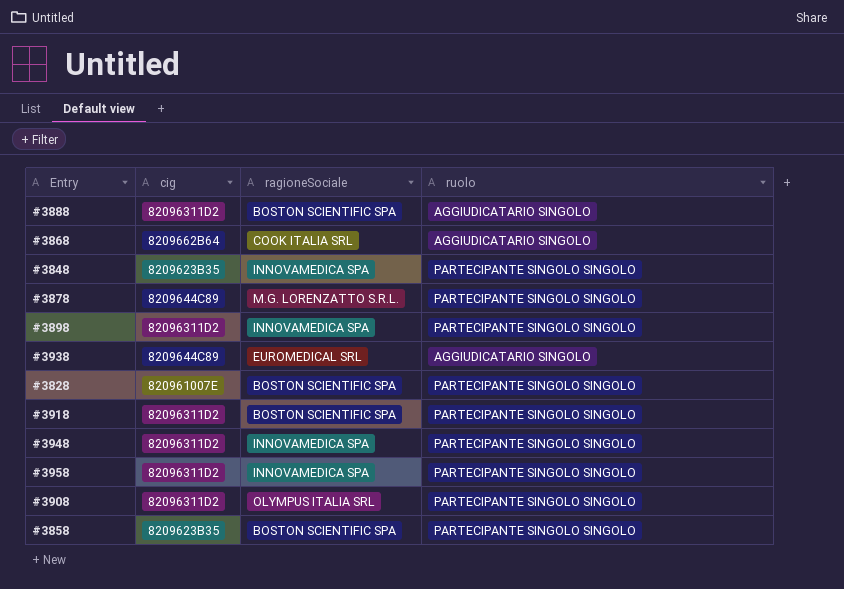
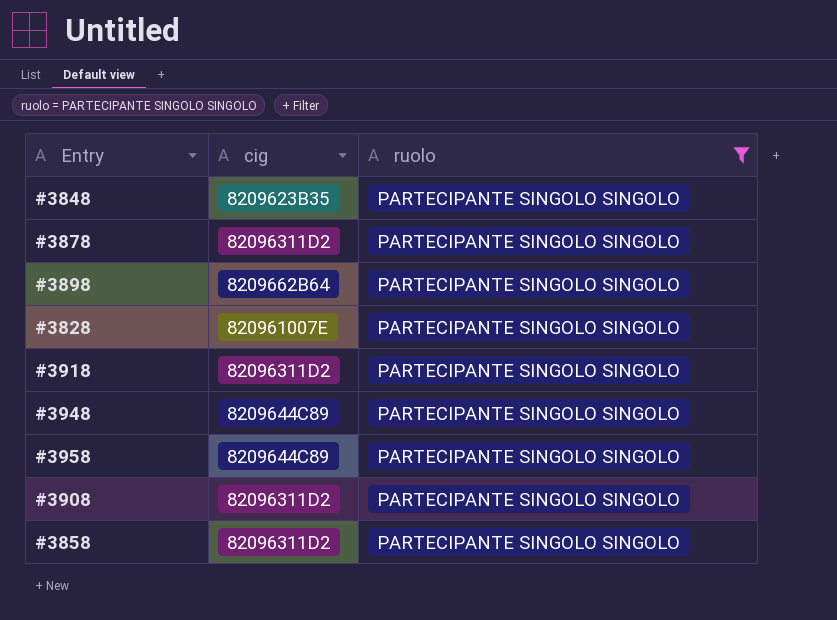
filter: none -> ruolo = PARTECIPANTE SINGOLO SINGOLO
column ragioneSociale | position: 3 -> none
#3878 | cig: 8209644C89 -> 82096311D2
#3898 | cig: 82096311D2 -> 8209662B64
#3948 | cig: 82096311D2 -> 8209644C89
#3958 | cig: 82096311D2 -> 8209644C89
#3858 | cig: 8209623B35 -> 82096311D2

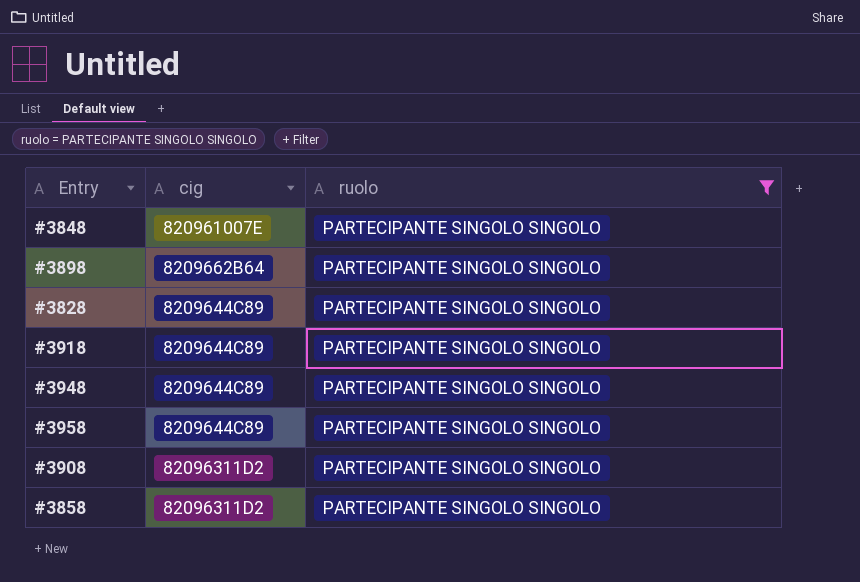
row #3878: 82096311D2 | PARTECIPANTE SINGOLO SINGOLO -> none
#3848 | cig: 8209623B35 -> 820961007E
#3828 | cig: 820961007E -> 8209644C89
#3918 | cig: 82096311D2 -> 8209644C89

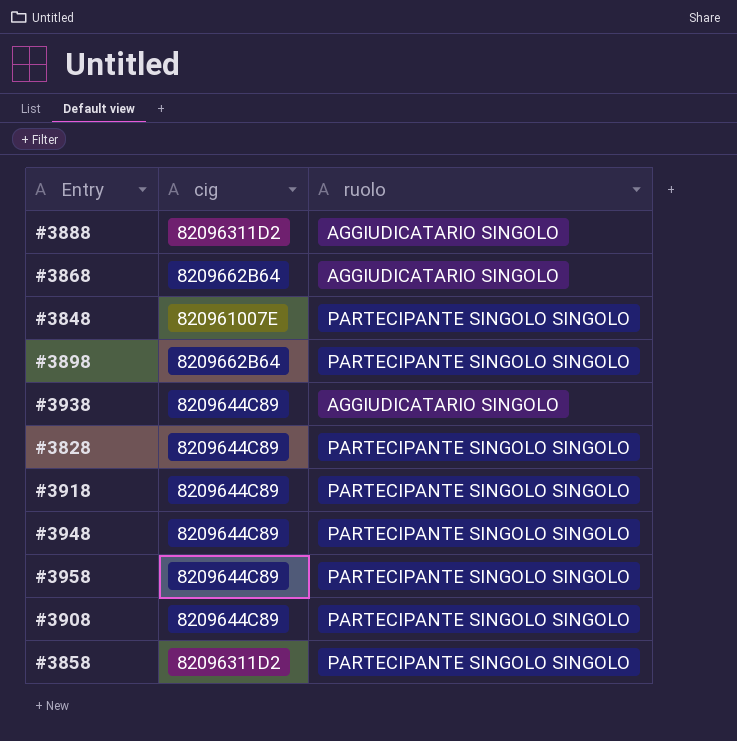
filter: ruolo = PARTECIPANTE SINGOLO SINGOLO -> none
#3908 | cig: 82096311D2 -> 8209644C89

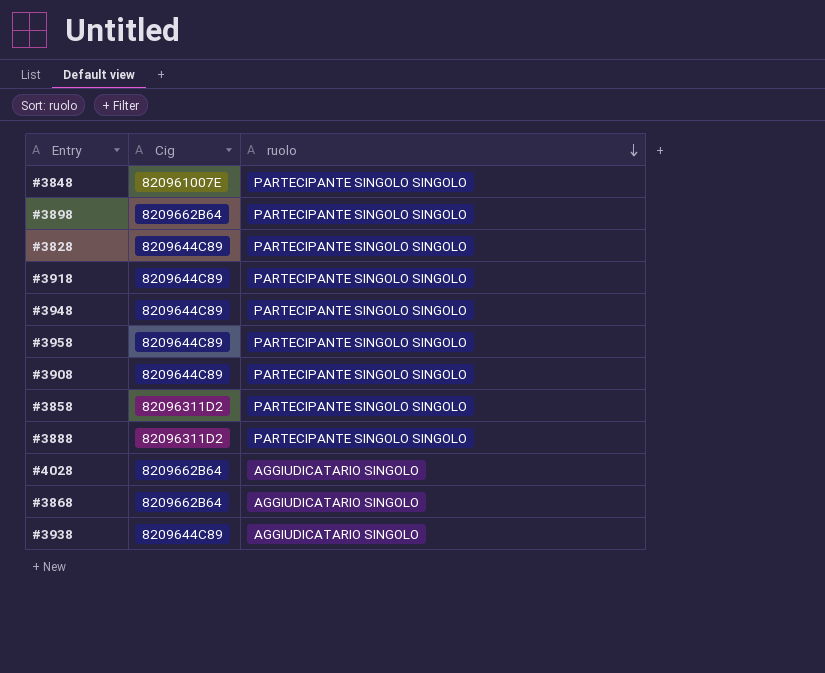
row order: none -> ruolo descending
column name: cig -> Cig
#3888 | ruolo: AGGIUDICATARIO SINGOLO -> PARTECIPANTE SINGOLO SINGOLO
row #4028: none -> 8209662B64 | AGGIUDICATARIO SINGOLO

